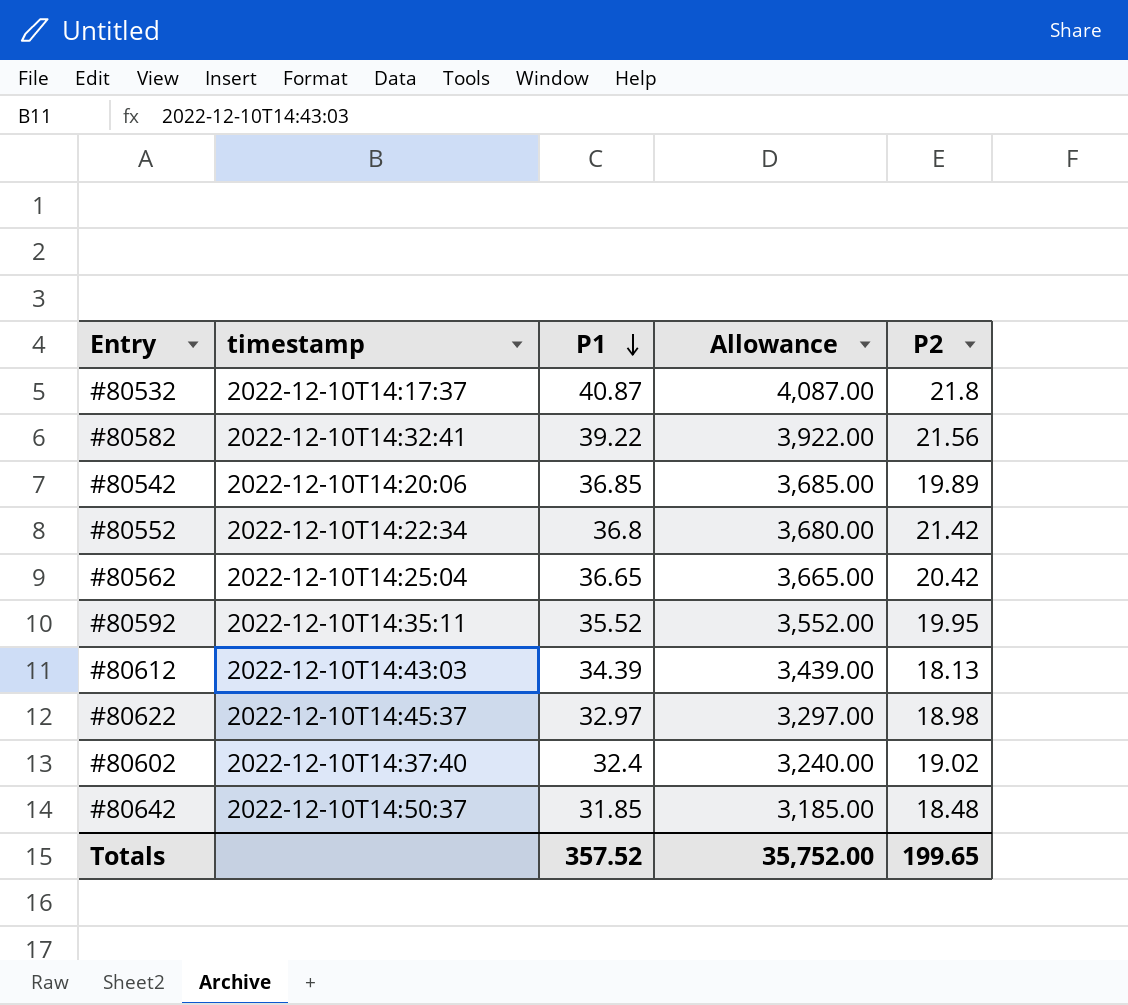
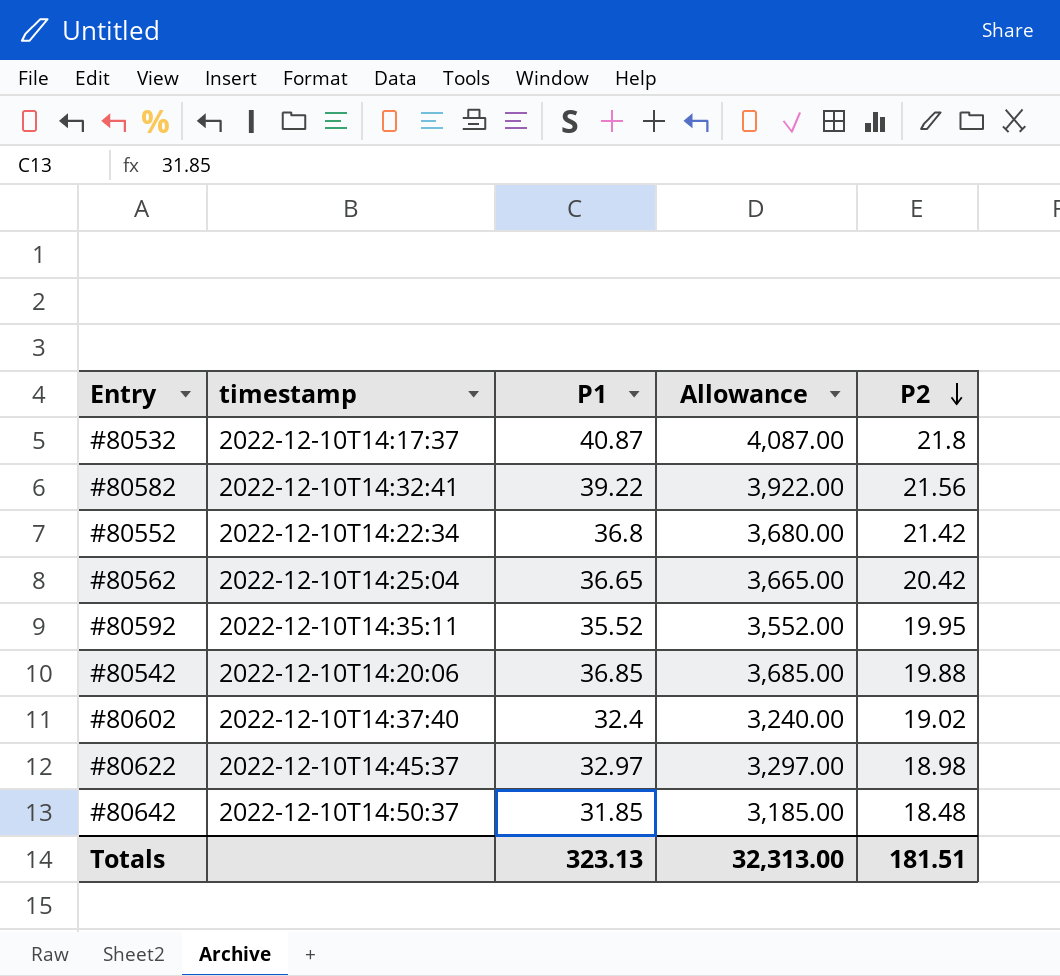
row order: P1 descending -> P2 descending
row #80612: 2022-12-10T14:43:03 | 34.39 | 3,439.00 | 18.13 -> none
#80542 | P2: 19.89 -> 19.88
Totals | P1: 357.52 -> 323.13
Totals | Allowance: 35,752.00 -> 32,313.00
Totals | P2: 199.65 -> 181.51

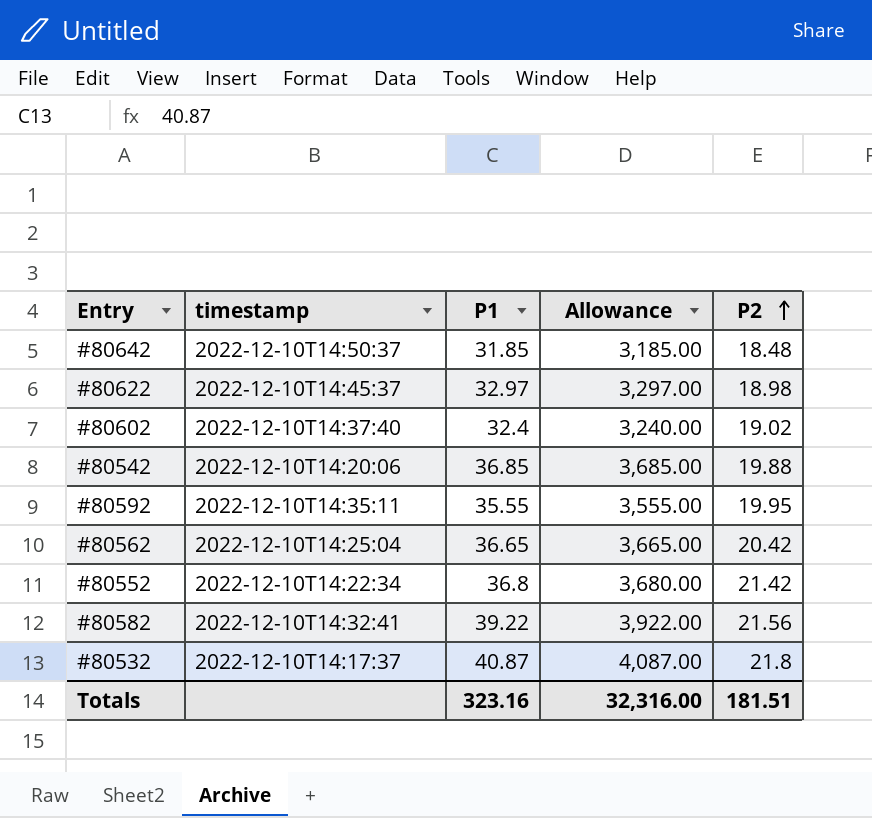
row order: P2 descending -> P2 ascending
#80592 | P1: 35.52 -> 35.55
#80592 | Allowance: 3,552.00 -> 3,555.00
Totals | P1: 323.13 -> 323.16
Totals | Allowance: 32,313.00 -> 32,316.00

